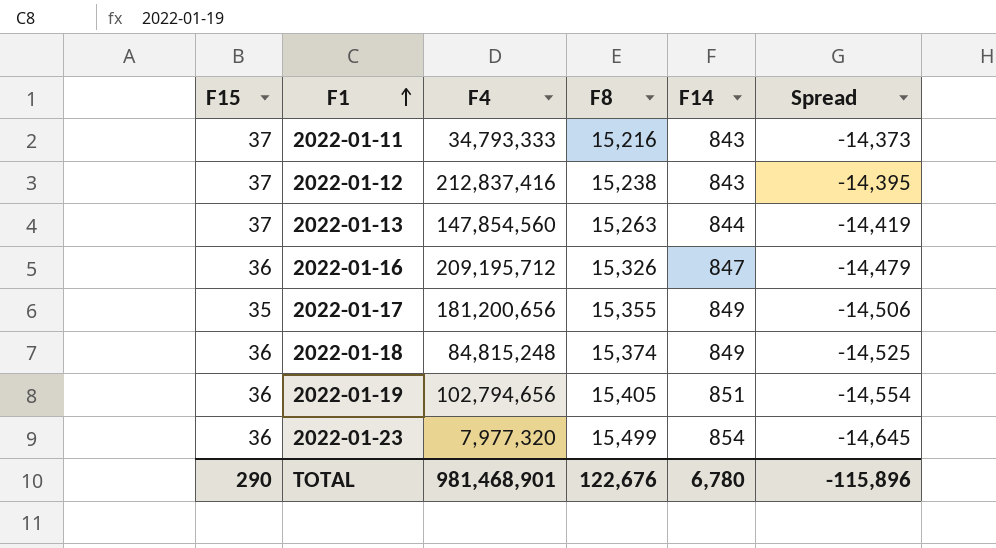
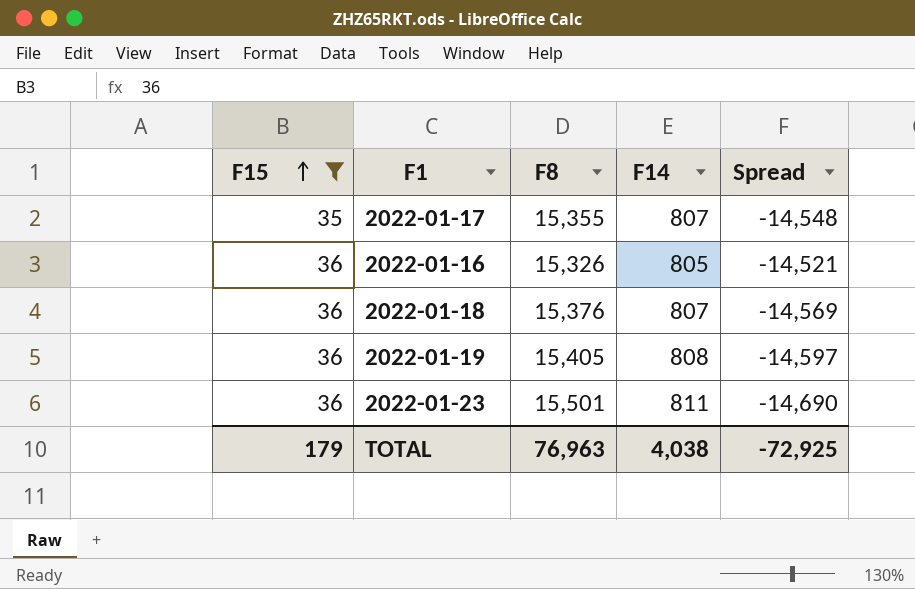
filter: none -> F15 != 37
row order: F1 ascending -> F15 ascending
column F4 | position: 3 -> none
2022-01-17 | F14: 849 -> 807
2022-01-17 | Spread: -14,506 -> -14,548
2022-01-16 | F14: 847 -> 805
2022-01-16 | Spread: -14,479 -> -14,521
2022-01-18 | F8: 15,374 -> 15,376
2022-01-18 | F14: 849 -> 807
2022-01-18 | Spread: -14,525 -> -14,569
2022-01-19 | F14: 851 -> 808
2022-01-19 | Spread: -14,554 -> -14,597
2022-01-23 | F8: 15,499 -> 15,501
2022-01-23 | F14: 854 -> 811
2022-01-23 | Spread: -14,645 -> -14,690
TOTAL | F15: 290 -> 179
TOTAL | F8: 122,676 -> 76,963
TOTAL | F14: 6,780 -> 4,038
TOTAL | Spread: -115,896 -> -72,925

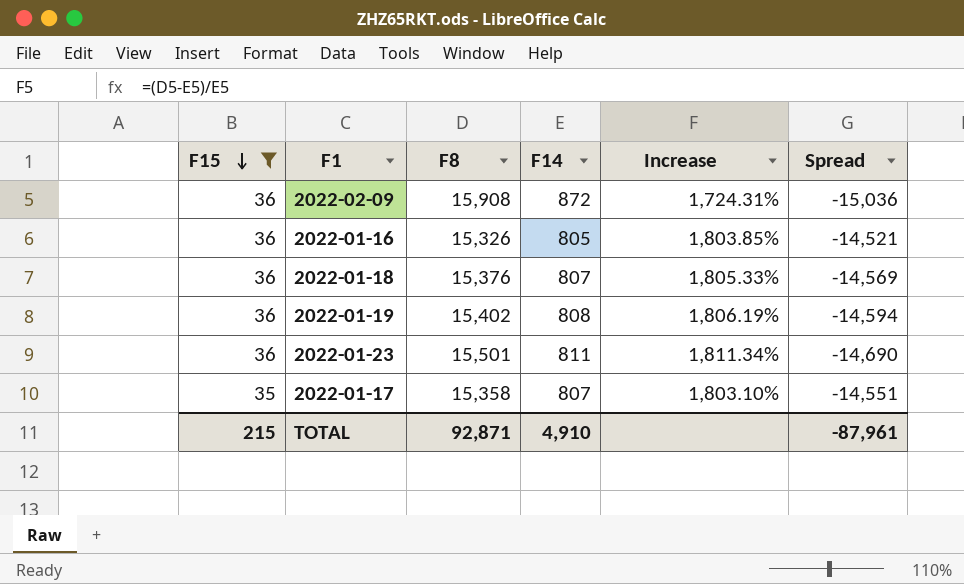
row order: F15 ascending -> F15 descending
column Increase | formula: none -> ([F8] - [F14]) / [F14]
row 2022-02-09: none -> 36 | 15,908 | 872 | 1,724.31% | -15,036
2022-01-19 | F8: 15,405 -> 15,402
2022-01-19 | Spread: -14,597 -> -14,594
2022-01-17 | F8: 15,355 -> 15,358
2022-01-17 | Spread: -14,548 -> -14,551
TOTAL | F15: 179 -> 215
TOTAL | F8: 76,963 -> 92,871
TOTAL | F14: 4,038 -> 4,910
TOTAL | Spread: -72,925 -> -87,961

